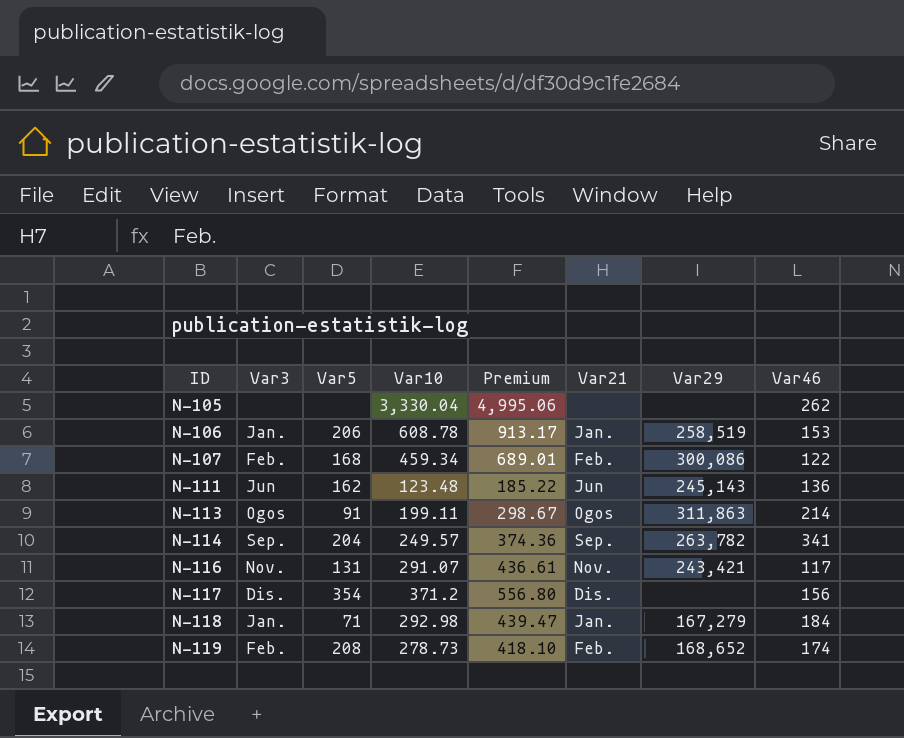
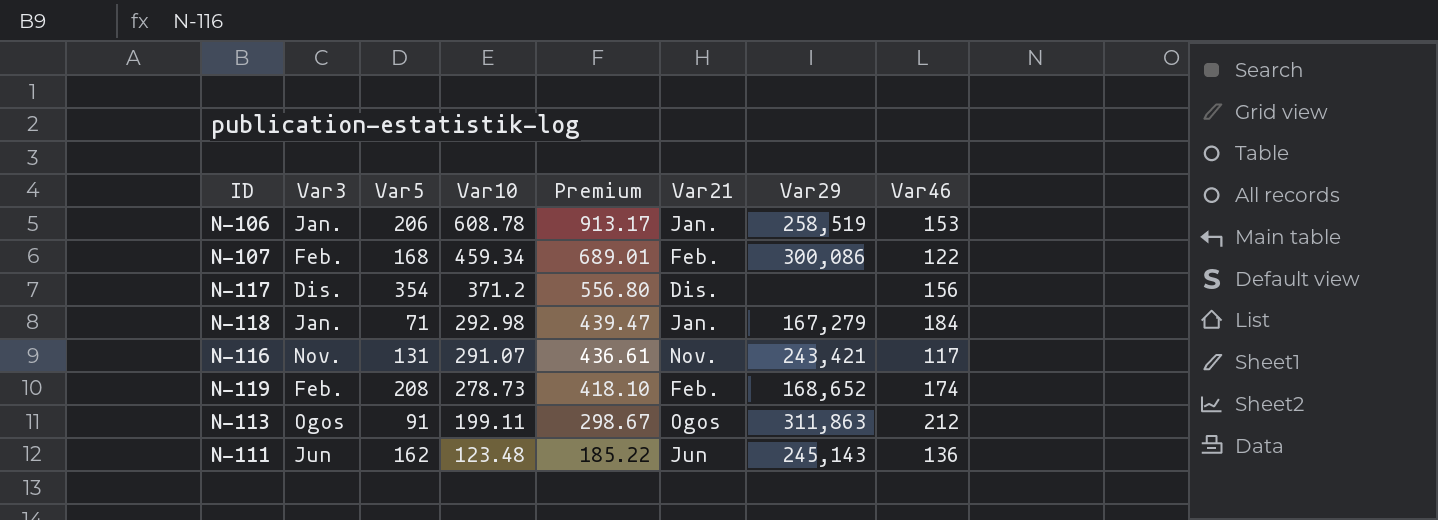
row order: ID ascending -> Var10 descending
row N-105: none | none | 3,330.04 | 4,995.06 | none | none | 262 -> none
row N-114: Sep. | 204 | 249.57 | 374.36 | Sep. | 263,782 | 341 -> none
N-113 | Var46: 214 -> 212

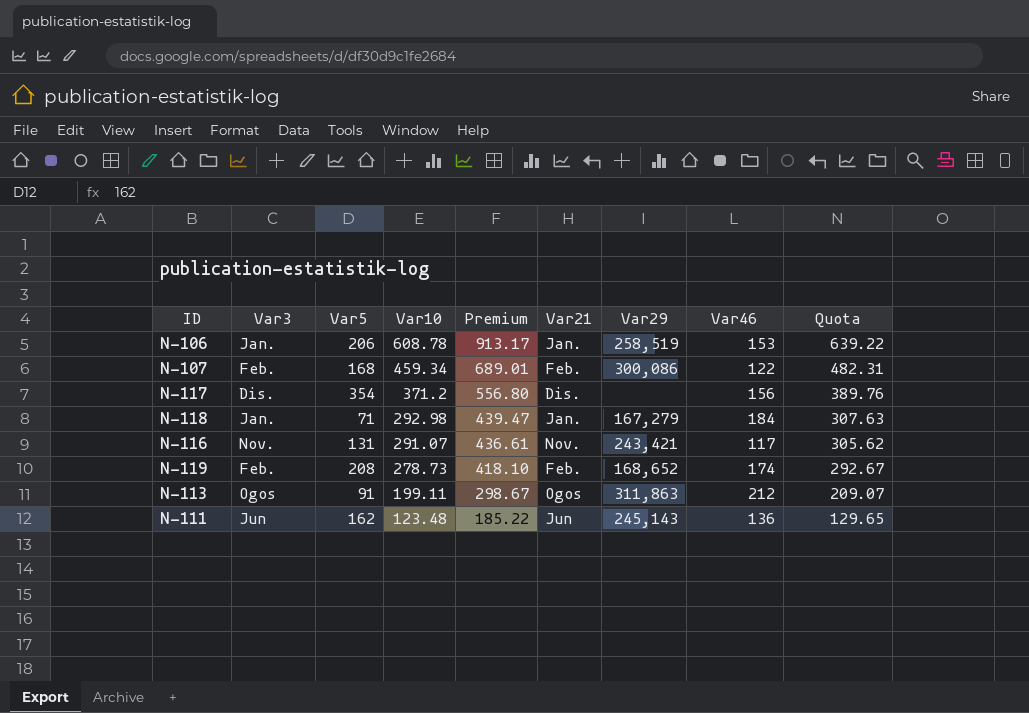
column Quota | formula: none -> [Var10] * 1.05

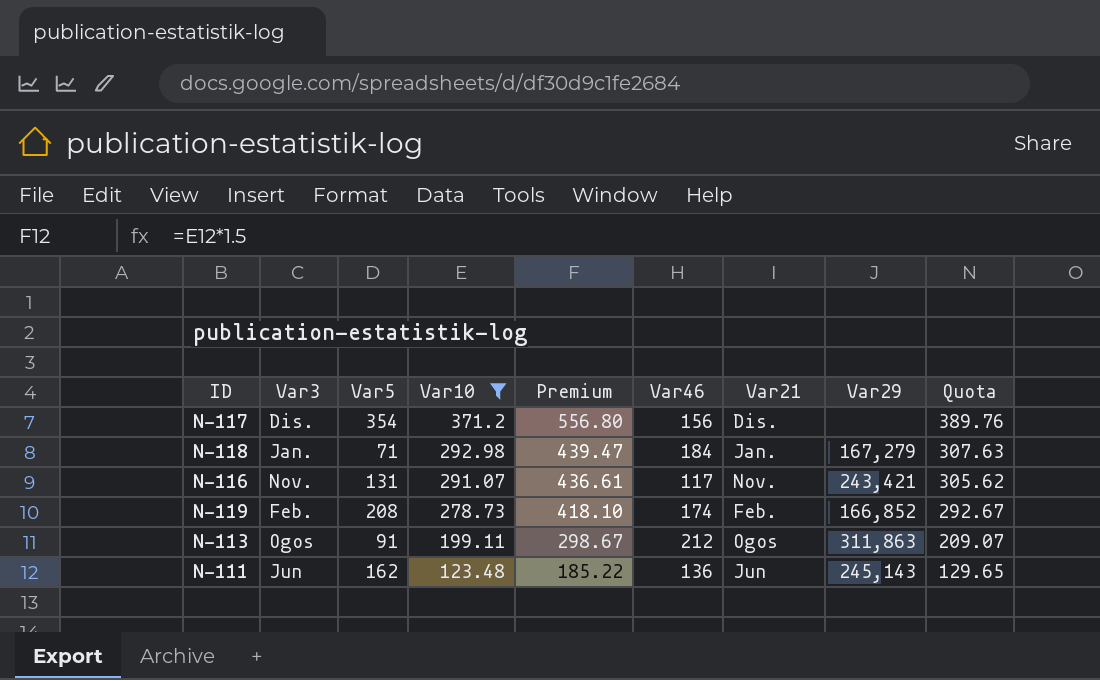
filter: none -> Var10 <= 371.2
column Var46 | position: 8 -> 6
N-119 | Var29: 168,652 -> 166,852

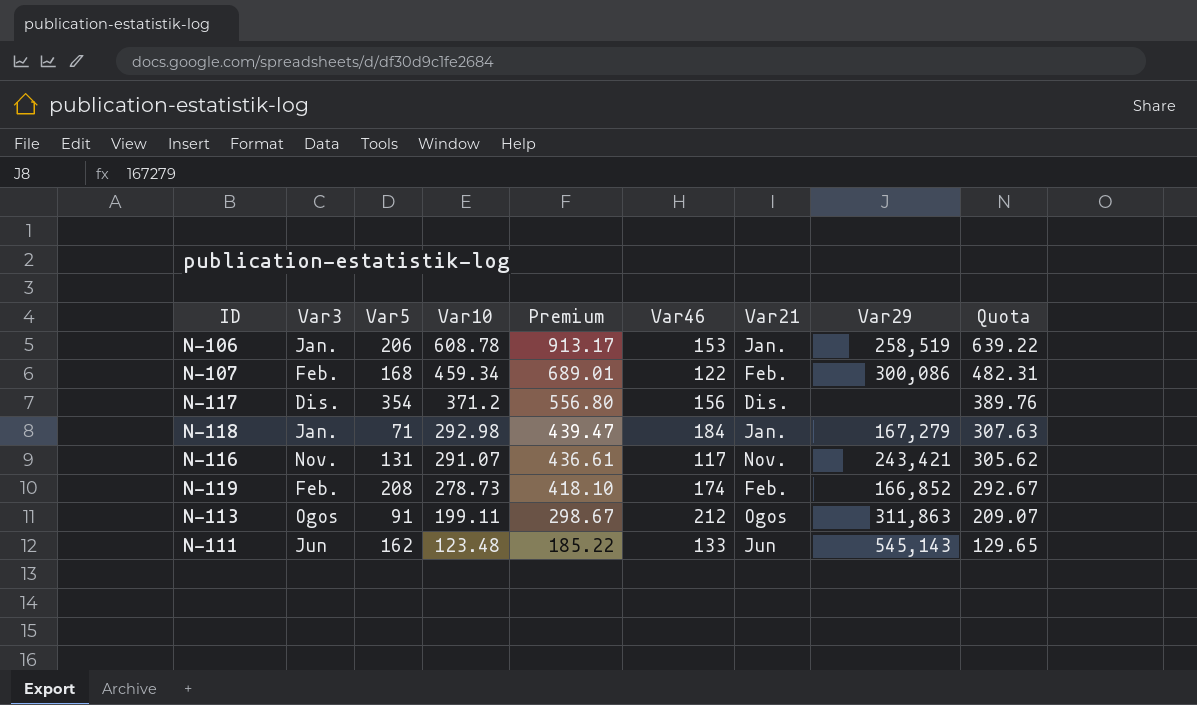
filter: Var10 <= 371.2 -> none
N-111 | Var46: 136 -> 133
N-111 | Var29: 245,143 -> 545,143

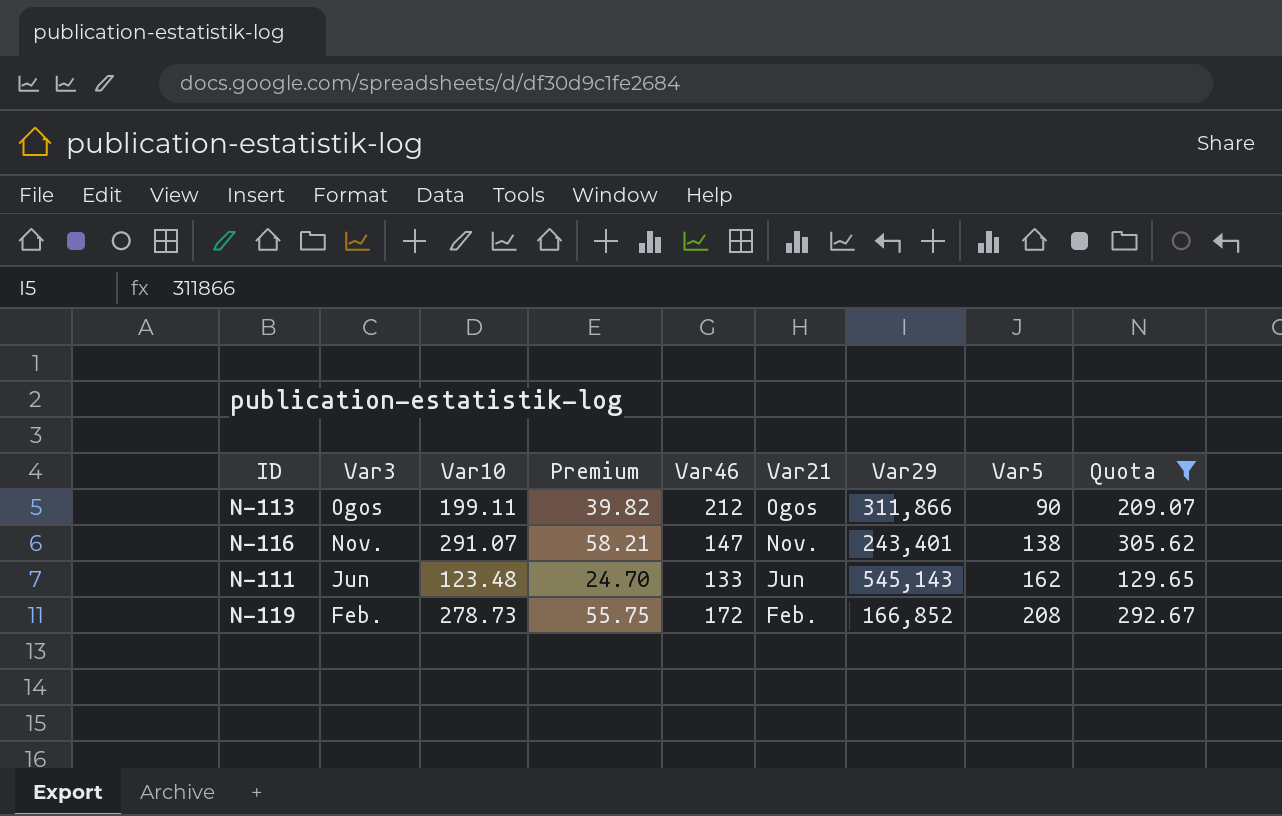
filter: none -> Quota <= 305.62
row order: Var10 descending -> Var3 descending
column Premium | formula: [Var10] * 1.5 -> [Var10] * 0.2
column Var5 | position: 3 -> 8
N-113 | Var29: 311,863 -> 311,866
N-113 | Var5: 91 -> 90
N-116 | Var46: 117 -> 147
N-116 | Var29: 243,421 -> 243,401
N-116 | Var5: 131 -> 138
N-119 | Var46: 174 -> 172

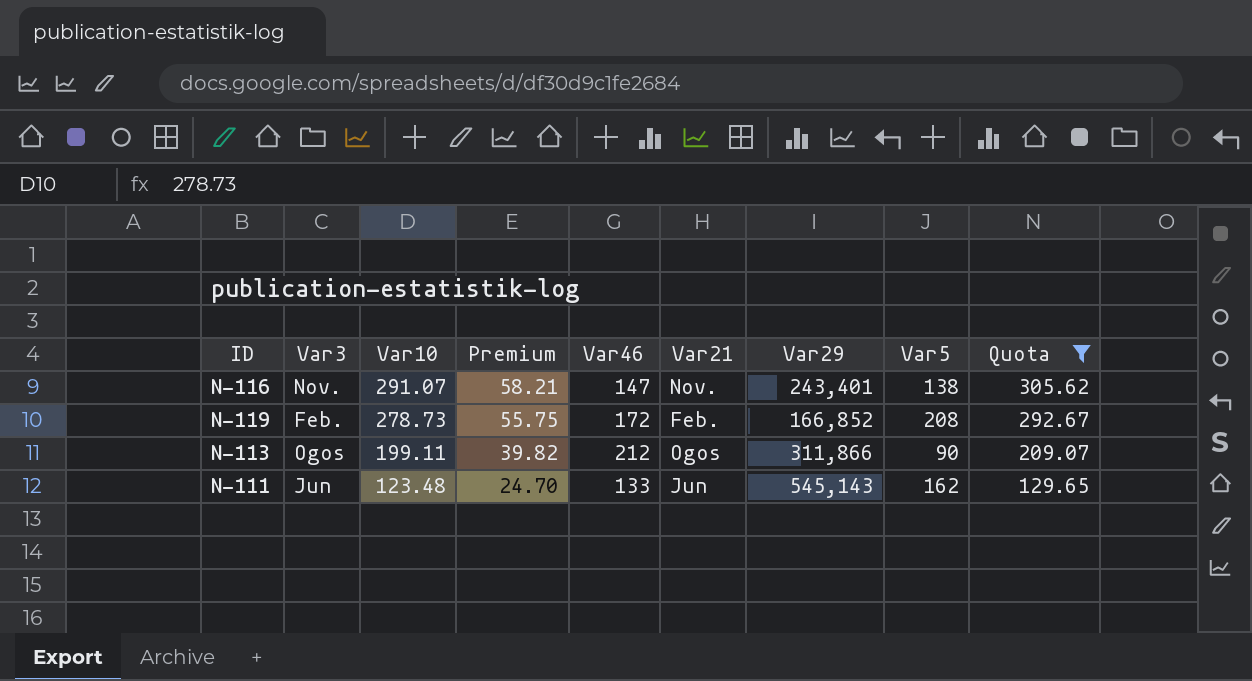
row order: Var3 descending -> Var10 descending

